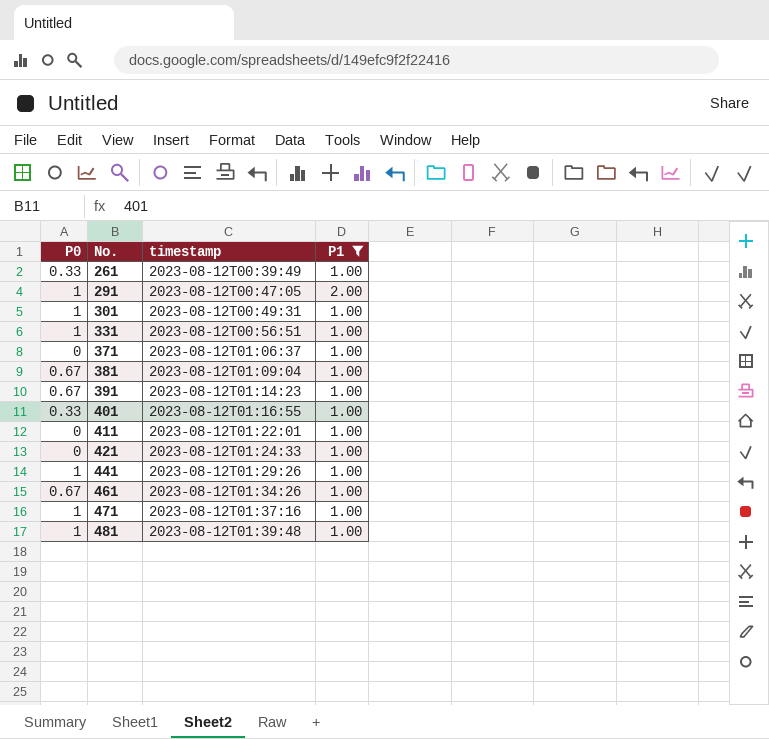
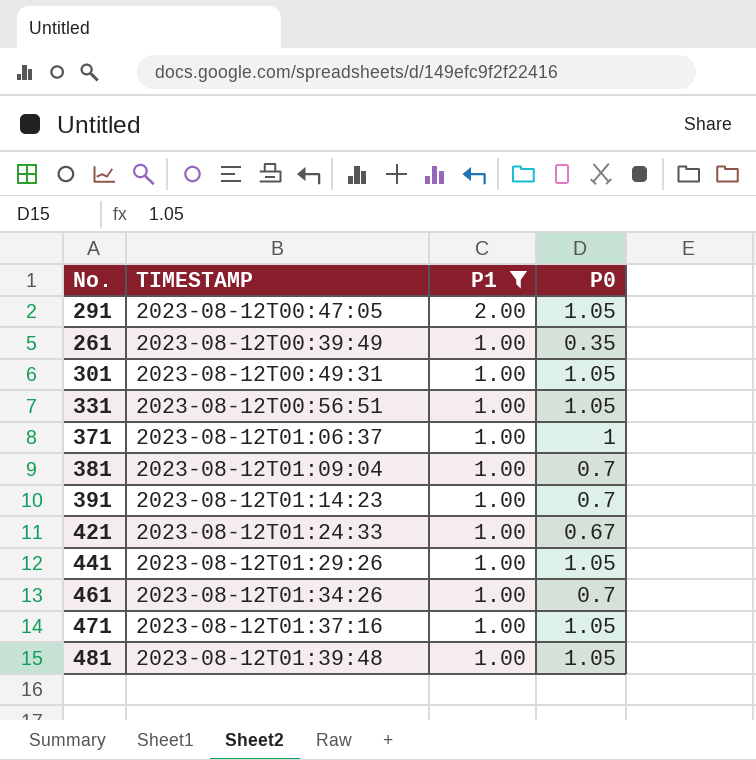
row order: No. ascending -> P1 descending
column name: timestamp -> TIMESTAMP
column P0 | position: 1 -> 4
row 401: 0.33 | 2023-08-12T01:16:55 | 1.00 -> none
row 411: 0 | 2023-08-12T01:22:01 | 1.00 -> none
291 | P0: 1 -> 1.05
261 | P0: 0.33 -> 0.35
301 | P0: 1 -> 1.05
331 | P0: 1 -> 1.05
371 | P0: 0 -> 1
381 | P0: 0.67 -> 0.7
391 | P0: 0.67 -> 0.7
421 | P0: 0 -> 0.67
441 | P0: 1 -> 1.05
461 | P0: 0.67 -> 0.7
471 | P0: 1 -> 1.05
481 | P0: 1 -> 1.05

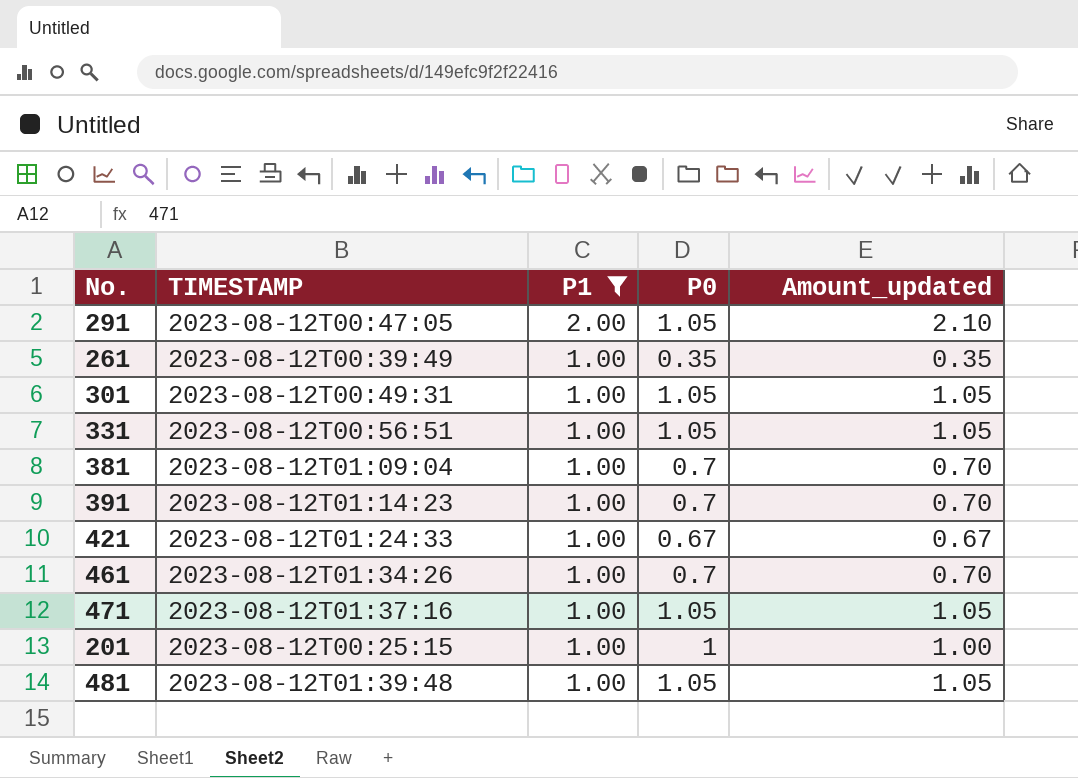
column Amount_updated | formula: none -> [P1] * [P0]
row 371: 2023-08-12T01:06:37 | 1.00 | 1 -> none
row 441: 2023-08-12T01:29:26 | 1.00 | 1.05 -> none
row 201: none -> 2023-08-12T00:25:15 | 1.00 | 1 | 1.00

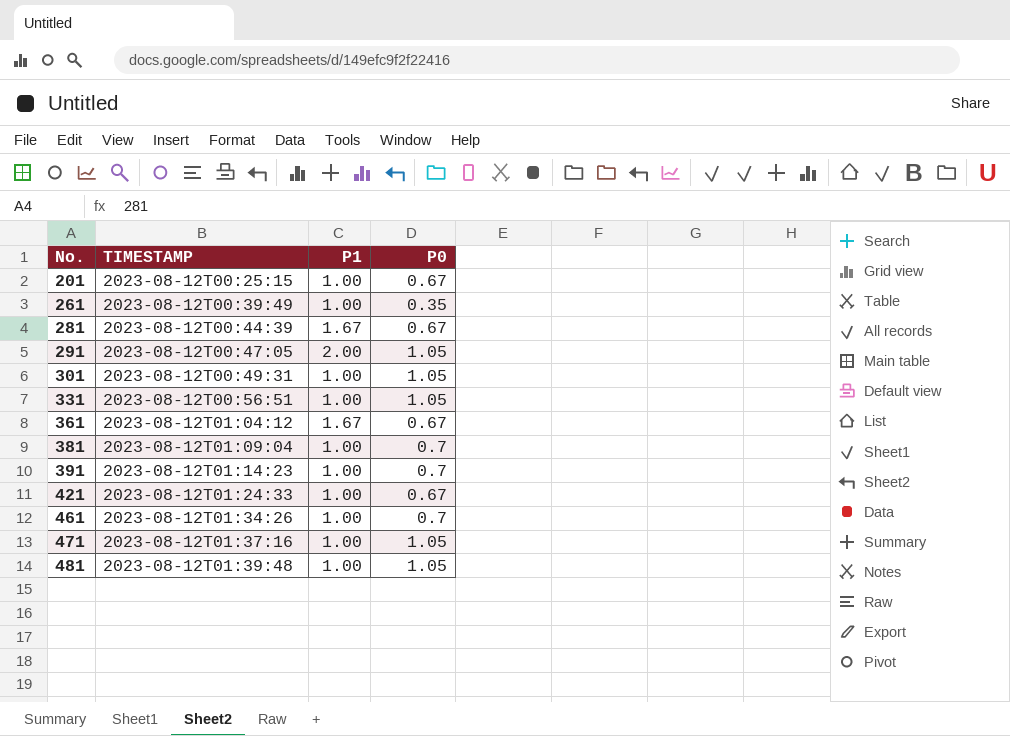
filter: P1 != 1.67 -> none
row order: P1 descending -> No. ascending
column Amount_updated | formula: [P1] * [P0] -> none
201 | P0: 1 -> 0.67

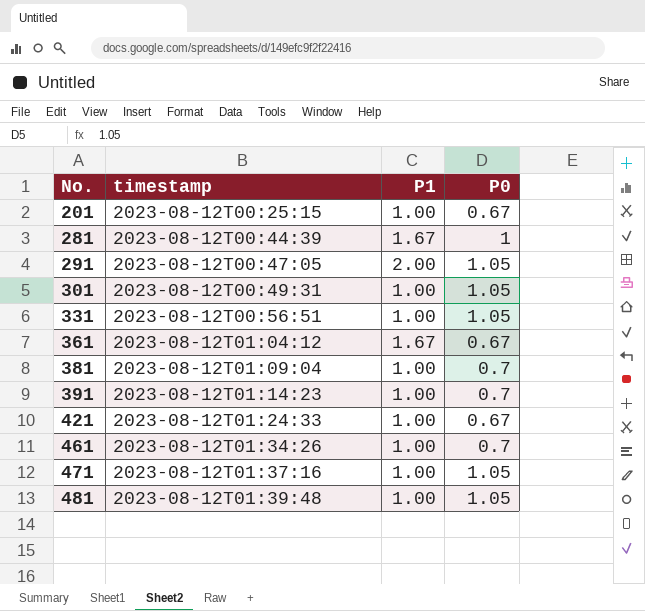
column name: TIMESTAMP -> timestamp
row 261: 2023-08-12T00:39:49 | 1.00 | 0.35 -> none
281 | P0: 0.67 -> 1

